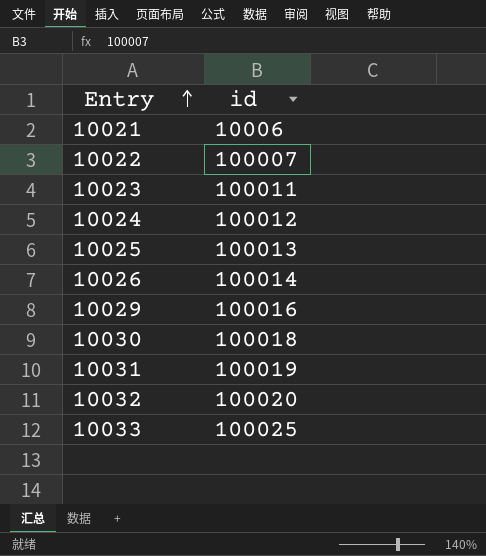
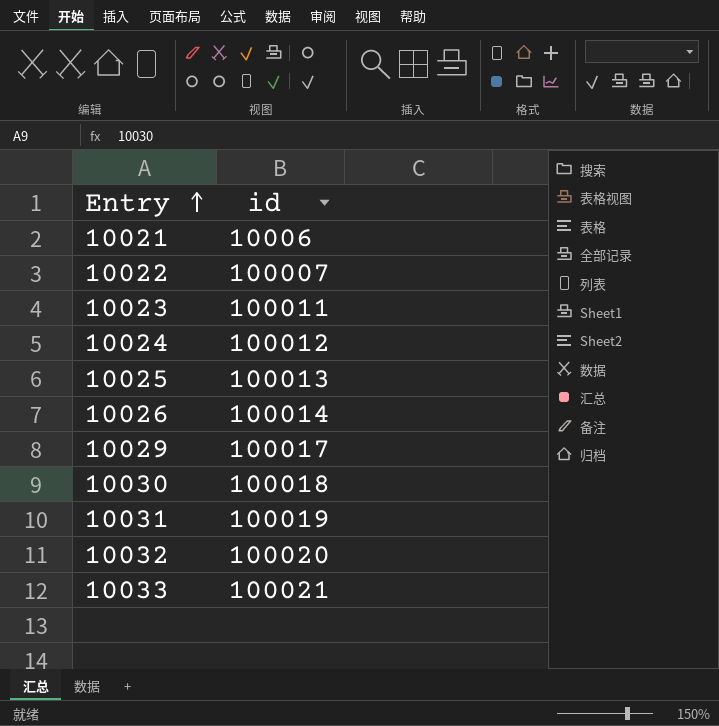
10029 | id: 100016 -> 100017
10033 | id: 100025 -> 100021

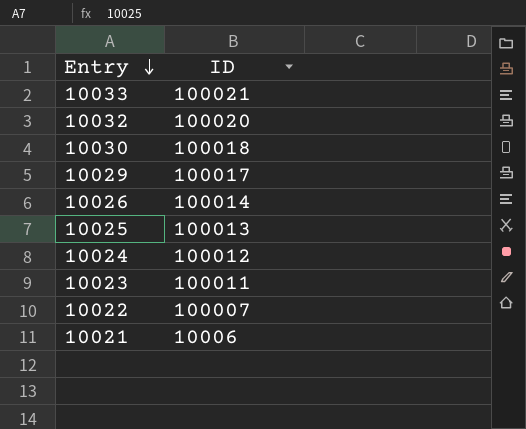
row order: Entry ascending -> Entry descending
column name: id -> ID
row 10031: 100019 -> none

